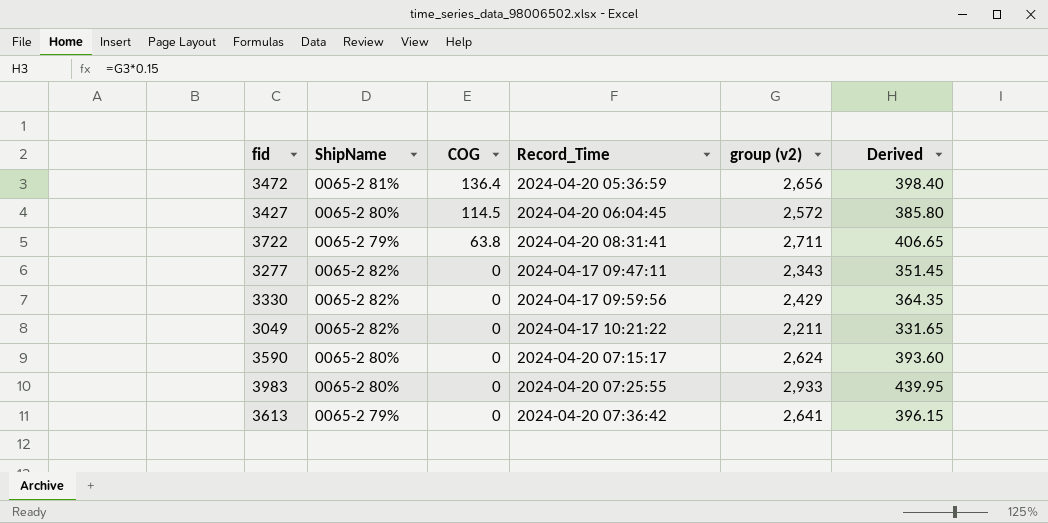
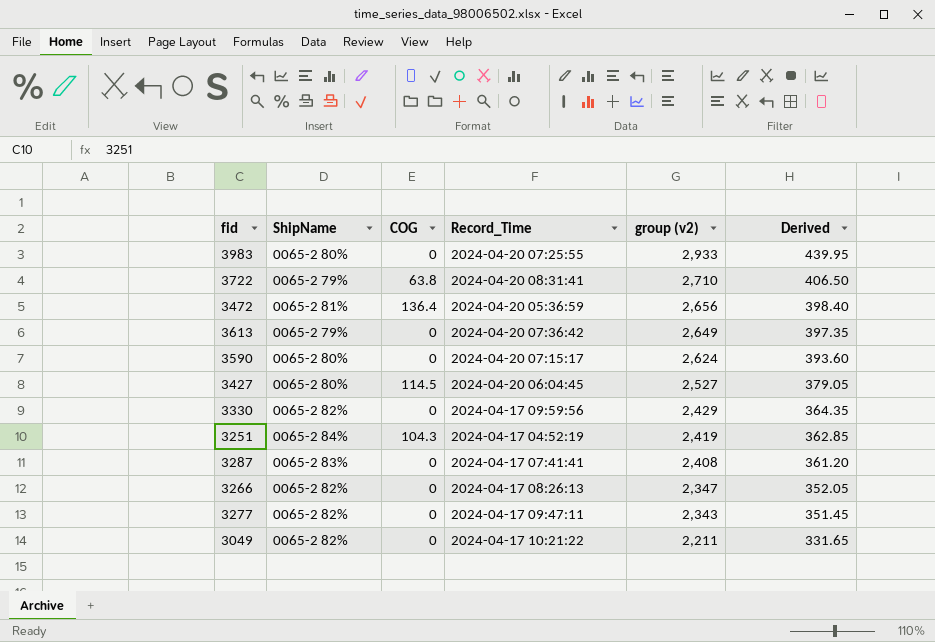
row order: COG descending -> group (v2) descending
3722 | group (v2): 2,711 -> 2,710
3722 | Derived: 406.65 -> 406.50
3613 | group (v2): 2,641 -> 2,649
3613 | Derived: 396.15 -> 397.35
3427 | group (v2): 2,572 -> 2,527
3427 | Derived: 385.80 -> 379.05
row 3251: none -> 0065-2 84% | 104.3 | 2024-04-17 04:52:19 | 2,419 | 362.85
row 3287: none -> 0065-2 83% | 0 | 2024-04-17 07:41:41 | 2,408 | 361.20
row 3266: none -> 0065-2 82% | 0 | 2024-04-17 08:26:13 | 2,347 | 352.05

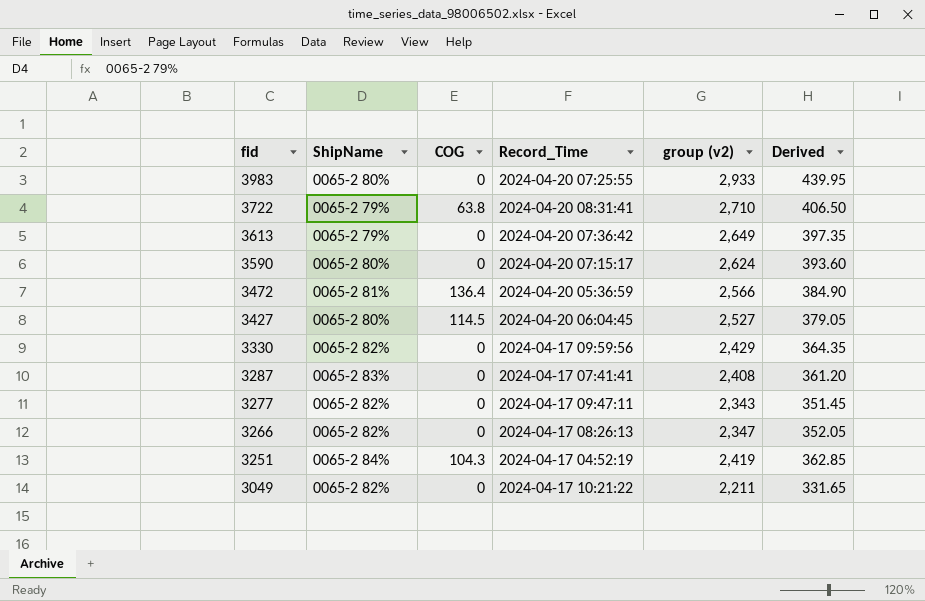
row order: group (v2) descending -> fid descending
3472 | group (v2): 2,656 -> 2,566
3472 | Derived: 398.40 -> 384.90

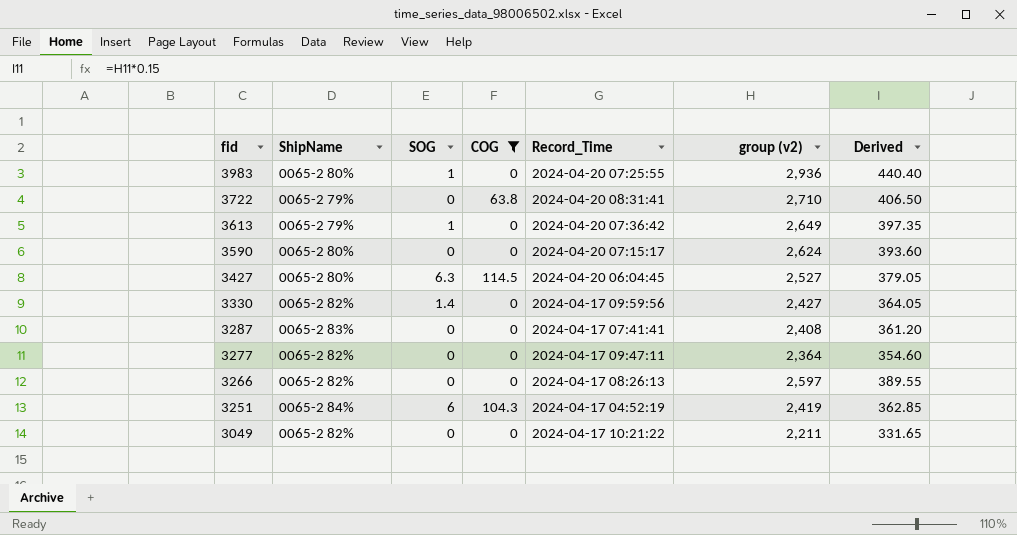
filter: none -> COG != 136.4
column SOG | position: none -> 3
3983 | group (v2): 2,933 -> 2,936
3983 | Derived: 439.95 -> 440.40
3330 | group (v2): 2,429 -> 2,427
3330 | Derived: 364.35 -> 364.05
3277 | group (v2): 2,343 -> 2,364
3277 | Derived: 351.45 -> 354.60
3266 | group (v2): 2,347 -> 2,597
3266 | Derived: 352.05 -> 389.55

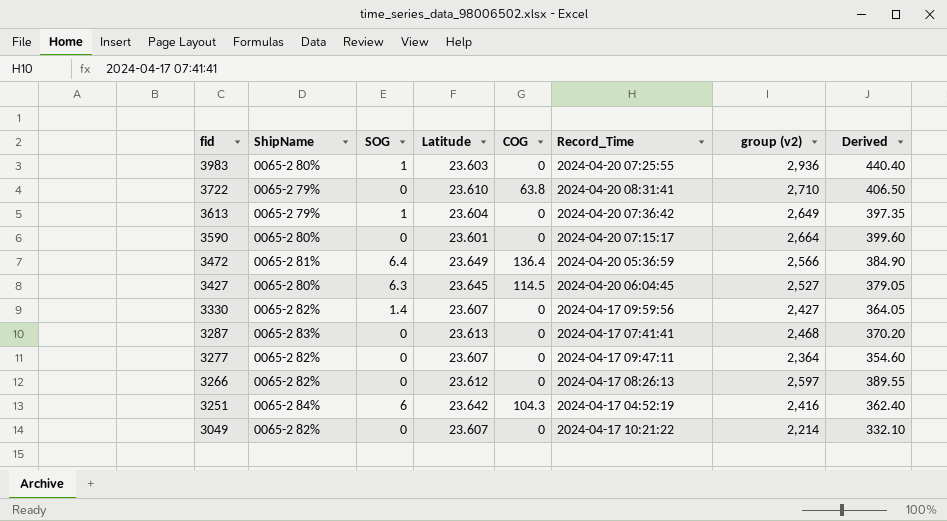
filter: COG != 136.4 -> none
column Latitude | position: none -> 4
3590 | group (v2): 2,624 -> 2,664
3590 | Derived: 393.60 -> 399.60
3287 | group (v2): 2,408 -> 2,468
3287 | Derived: 361.20 -> 370.20
3251 | group (v2): 2,419 -> 2,416
3251 | Derived: 362.85 -> 362.40
3049 | group (v2): 2,211 -> 2,214
3049 | Derived: 331.65 -> 332.10

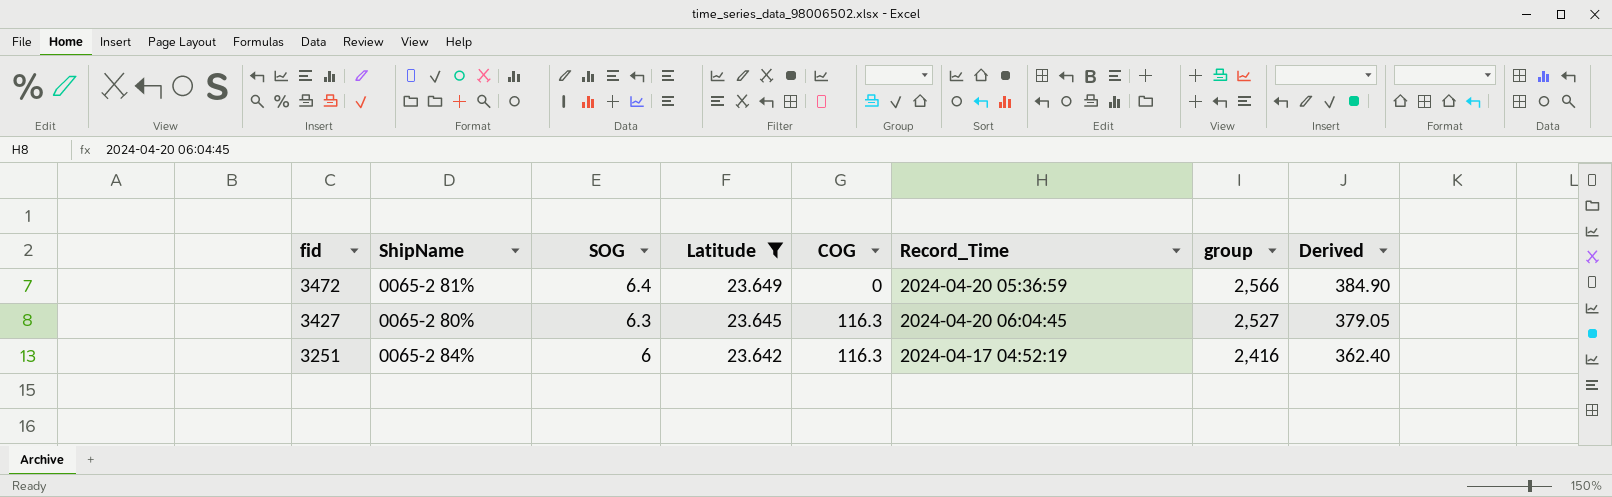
filter: none -> Latitude >= 23.642
column name: group (v2) -> group
3472 | COG: 136.4 -> 0
3427 | COG: 114.5 -> 116.3
3251 | COG: 104.3 -> 116.3

